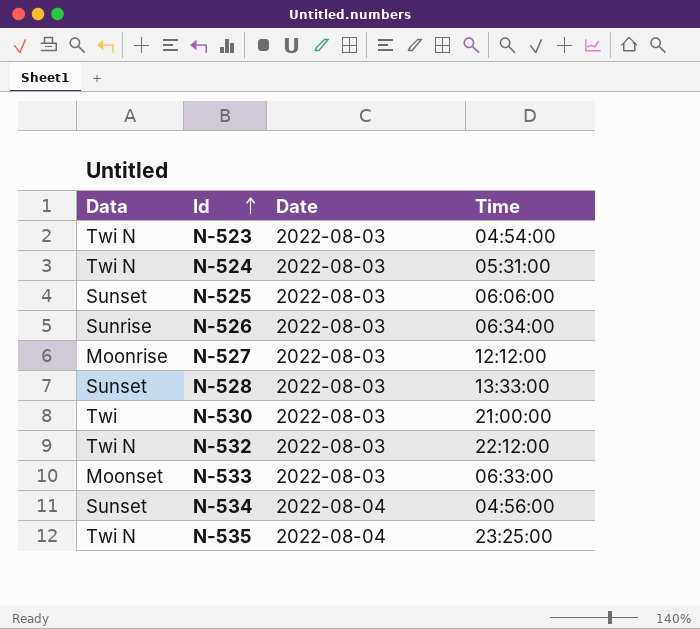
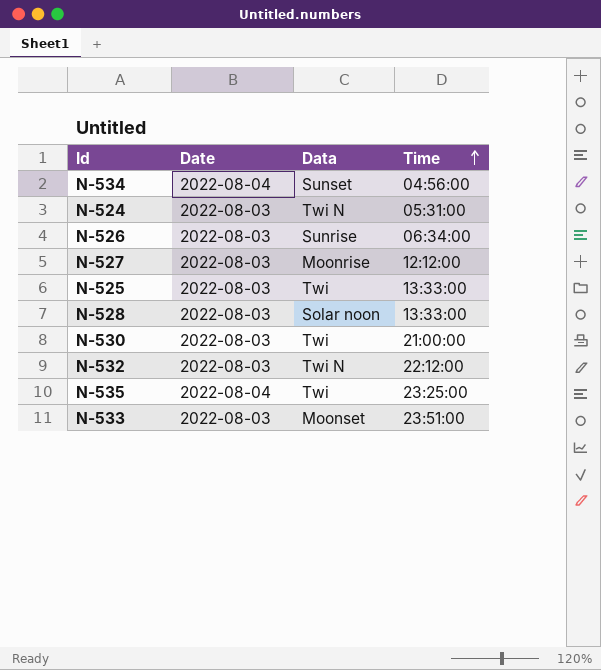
row order: Id ascending -> Time ascending
column Data | position: 1 -> 3
row N-523: Twi N | 2022-08-03 | 04:54:00 -> none
N-525 | Data: Sunset -> Twi
N-525 | Time: 06:06:00 -> 13:33:00
N-528 | Data: Sunset -> Solar noon
N-535 | Data: Twi N -> Twi
N-533 | Time: 06:33:00 -> 23:51:00

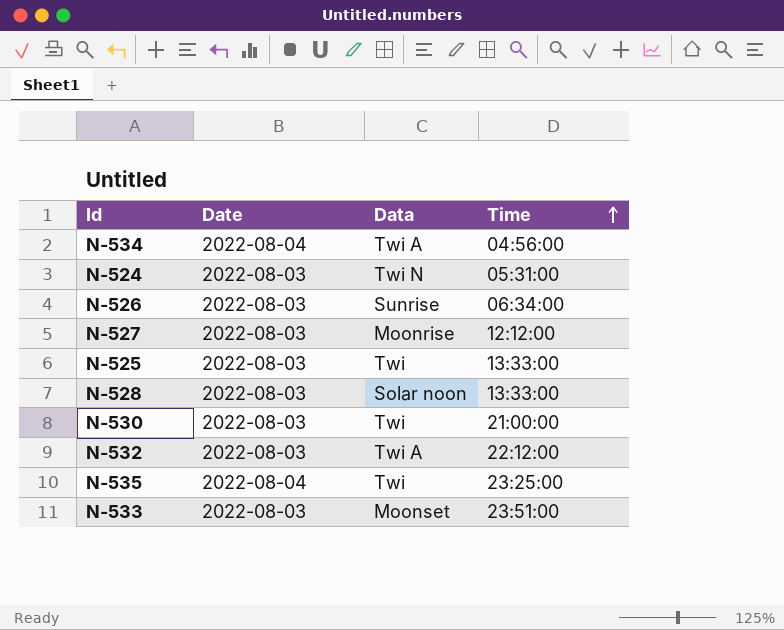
N-534 | Data: Sunset -> Twi A
N-532 | Data: Twi N -> Twi A

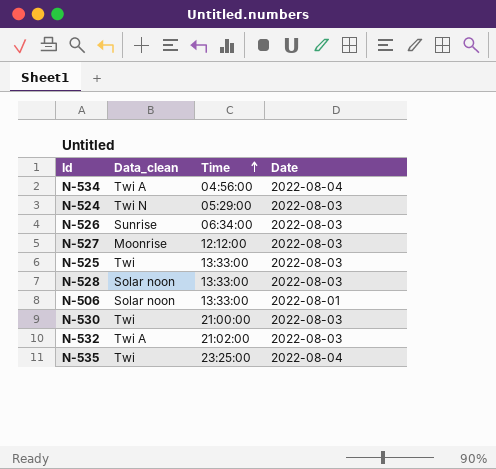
column name: Data -> Data_clean
column Date | position: 2 -> 4
row N-533: 2022-08-03 | Moonset | 23:51:00 -> none
N-524 | Time: 05:31:00 -> 05:29:00
row N-506: none -> Solar noon | 13:33:00 | 2022-08-01
N-532 | Time: 22:12:00 -> 21:02:00

